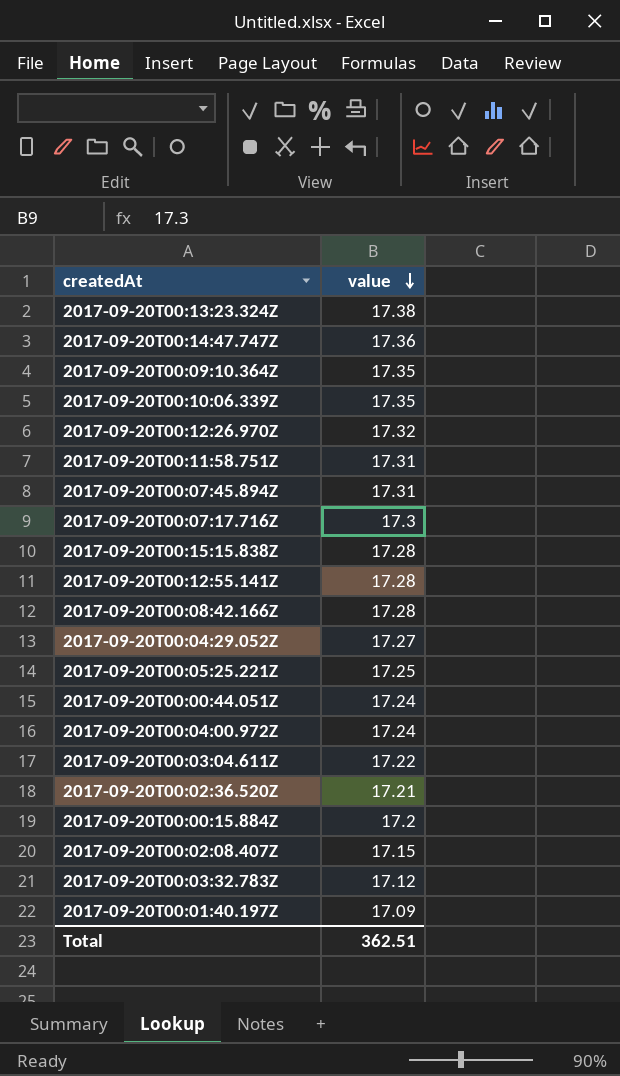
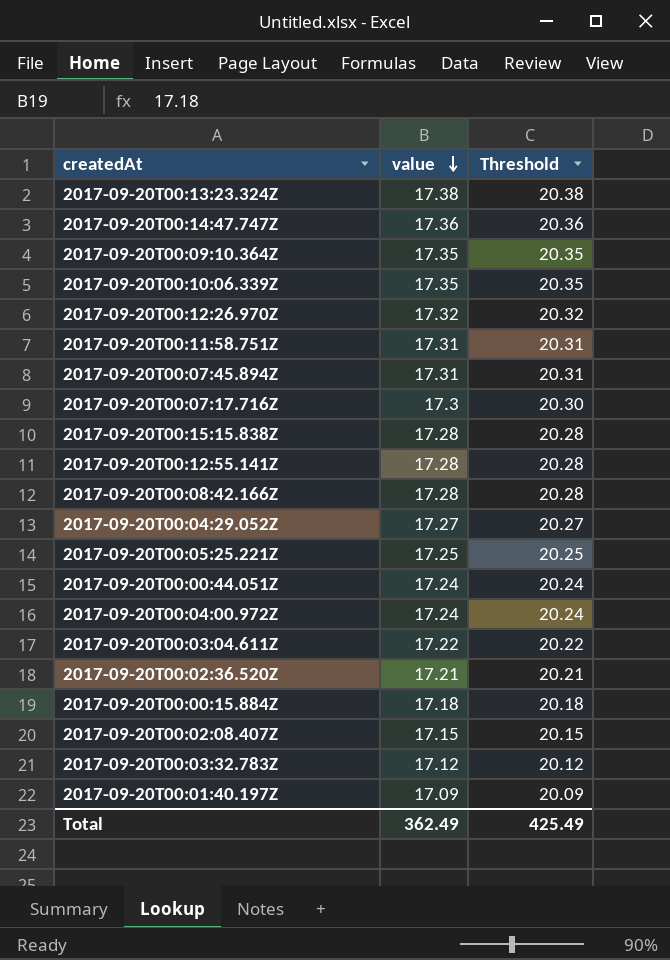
column Threshold | formula: none -> [value] + 3
2017-09-20T00:00:15.884Z | value: 17.2 -> 17.18
Total | value: 362.51 -> 362.49

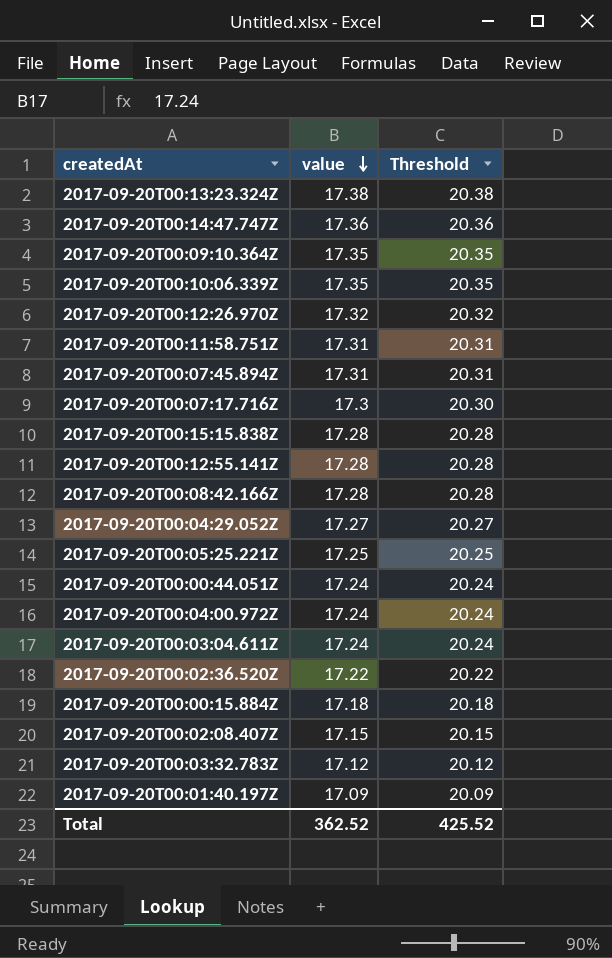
2017-09-20T00:03:04.611Z | value: 17.22 -> 17.24
2017-09-20T00:03:04.611Z | Threshold: 20.22 -> 20.24
2017-09-20T00:02:36.520Z | value: 17.21 -> 17.22
2017-09-20T00:02:36.520Z | Threshold: 20.21 -> 20.22
Total | value: 362.49 -> 362.52
Total | Threshold: 425.49 -> 425.52

